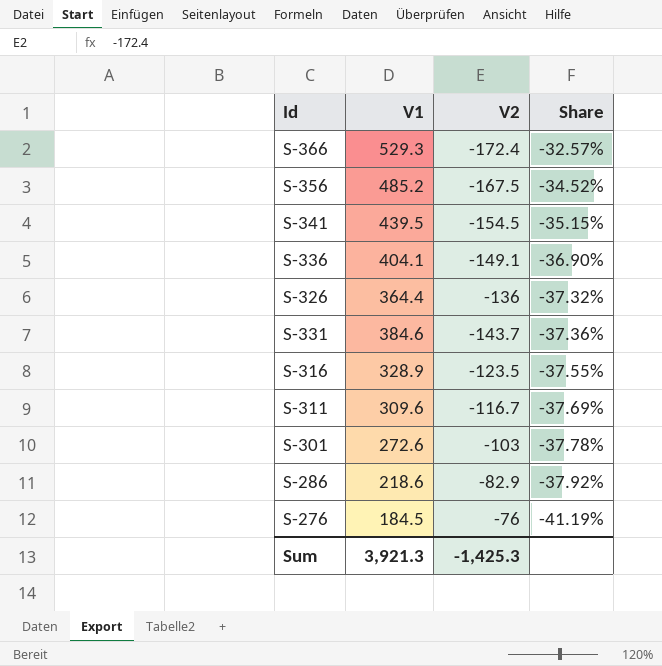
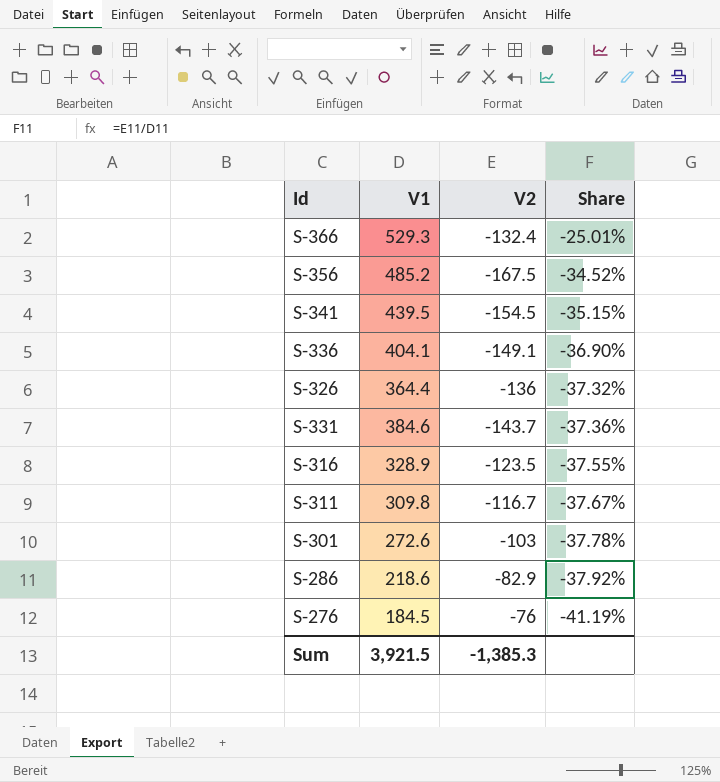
S-366 | V2: -172.4 -> -132.4
S-366 | Share: -32.57% -> -25.01%
S-311 | V1: 309.6 -> 309.8
S-311 | Share: -37.69% -> -37.67%
Sum | V1: 3,921.3 -> 3,921.5
Sum | V2: -1,425.3 -> -1,385.3

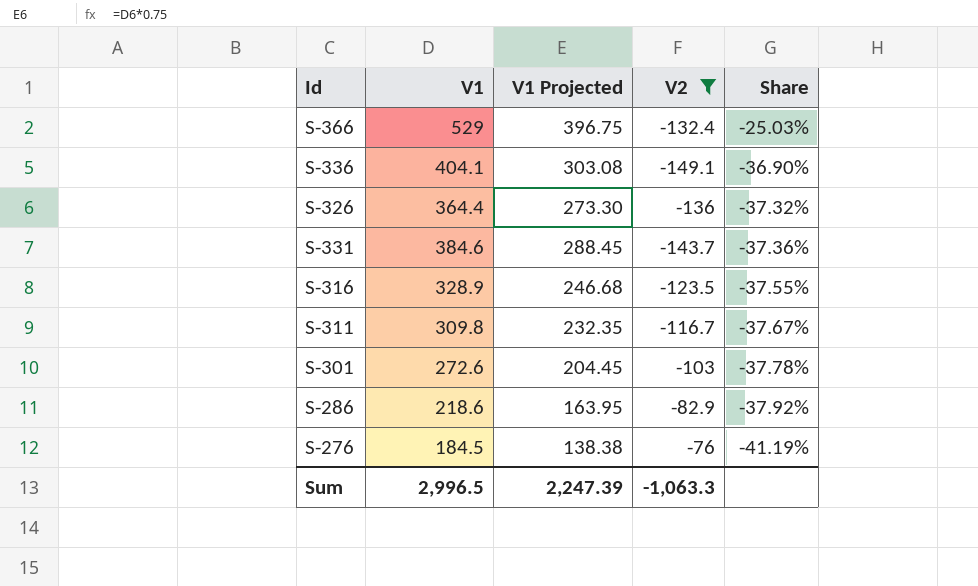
filter: none -> V2 >= -149.1
column V1 Projected | formula: none -> [V1] * 0.75
S-366 | V1: 529.3 -> 529
S-366 | Share: -25.01% -> -25.03%
Sum | V1: 3,921.5 -> 2,996.5
Sum | V2: -1,385.3 -> -1,063.3

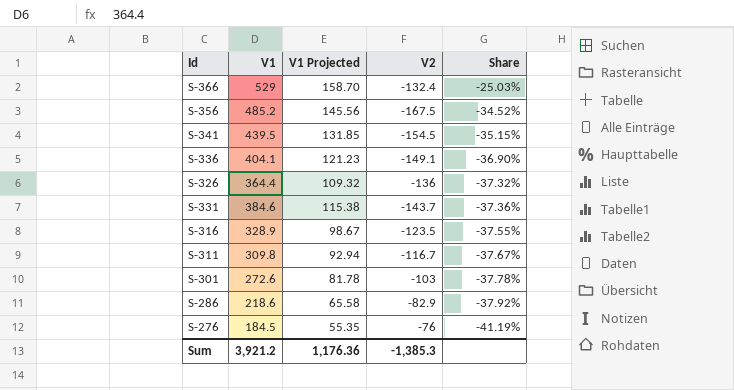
filter: V2 >= -149.1 -> none
column V1 Projected | formula: [V1] * 0.75 -> [V1] * 0.3
Sum | V1: 2,996.5 -> 3,921.2
Sum | V1 Projected: 2,247.39 -> 1,176.36
Sum | V2: -1,063.3 -> -1,385.3

